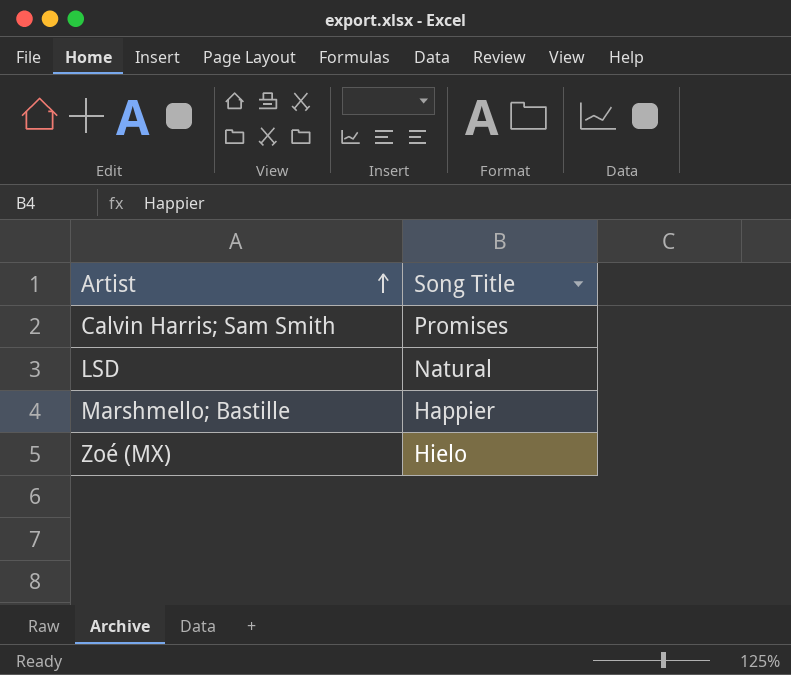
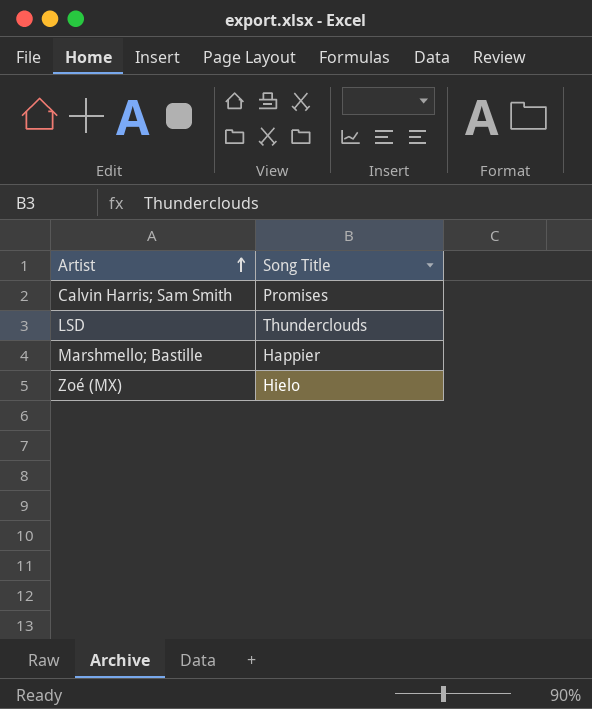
LSD | Song Title: Natural -> Thunderclouds

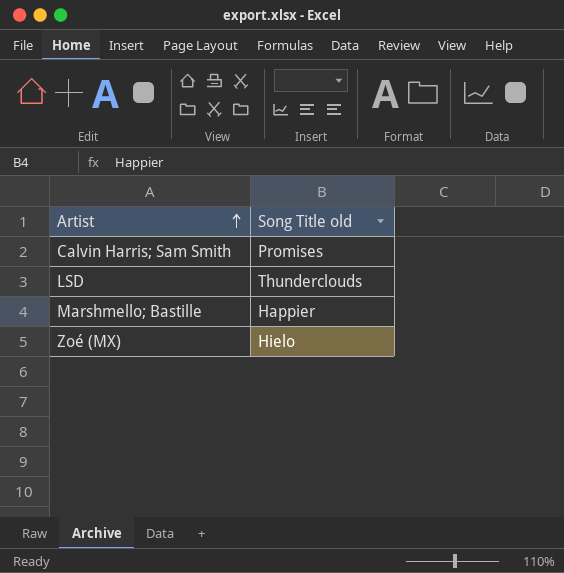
column name: Song Title -> Song Title old

